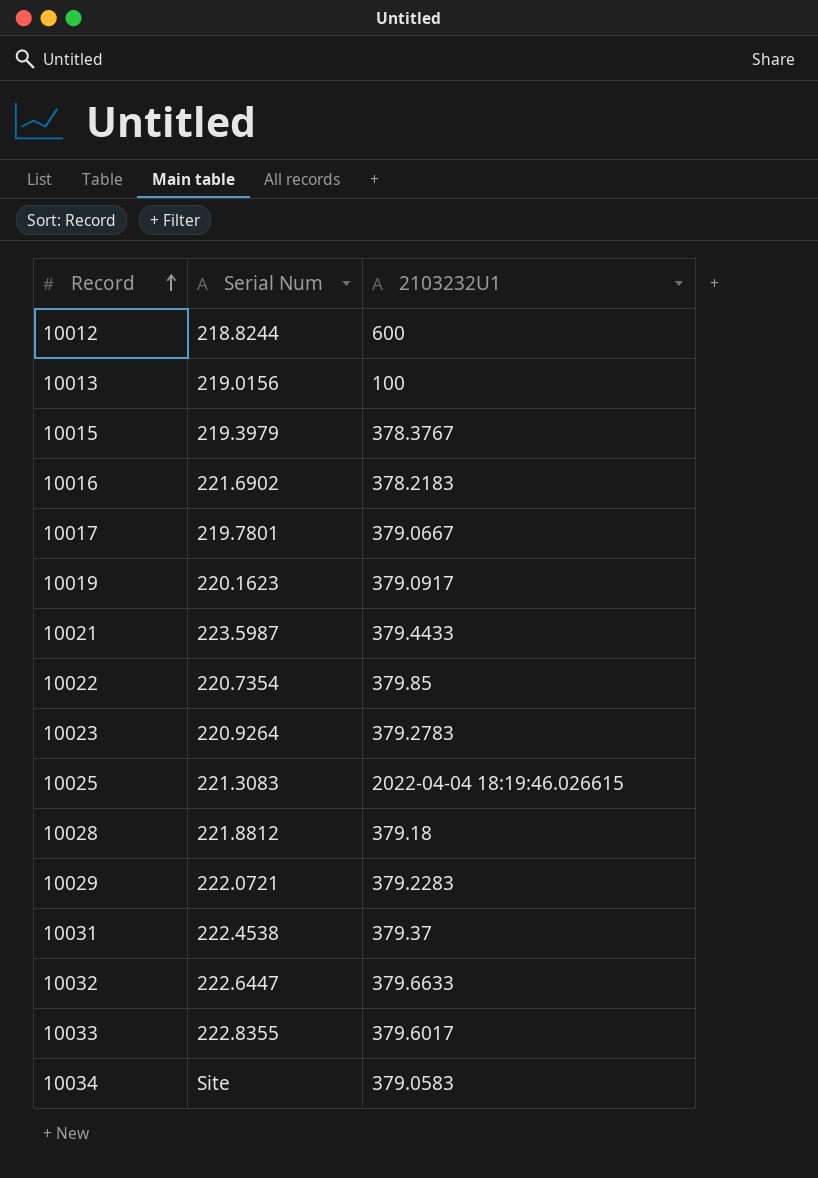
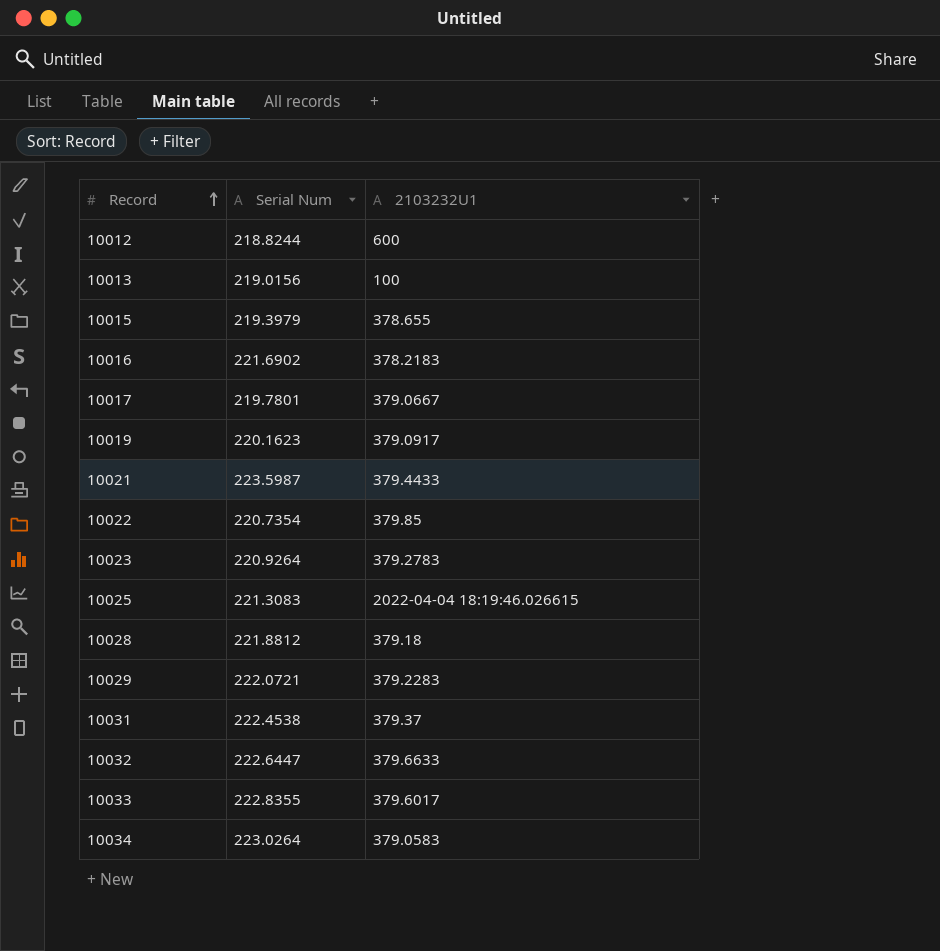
10015 | 2103232U1: 378.3767 -> 378.655
10034 | Serial Num: Site -> 223.0264

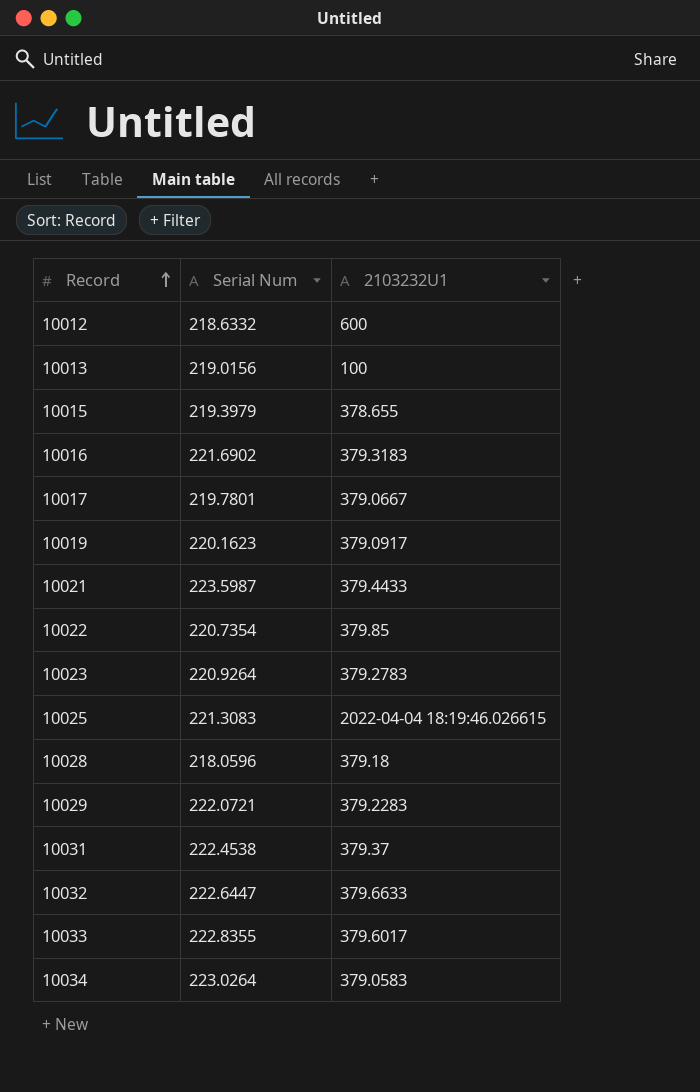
10012 | Serial Num: 218.8244 -> 218.6332
10016 | 2103232U1: 378.2183 -> 379.3183
10028 | Serial Num: 221.8812 -> 218.0596

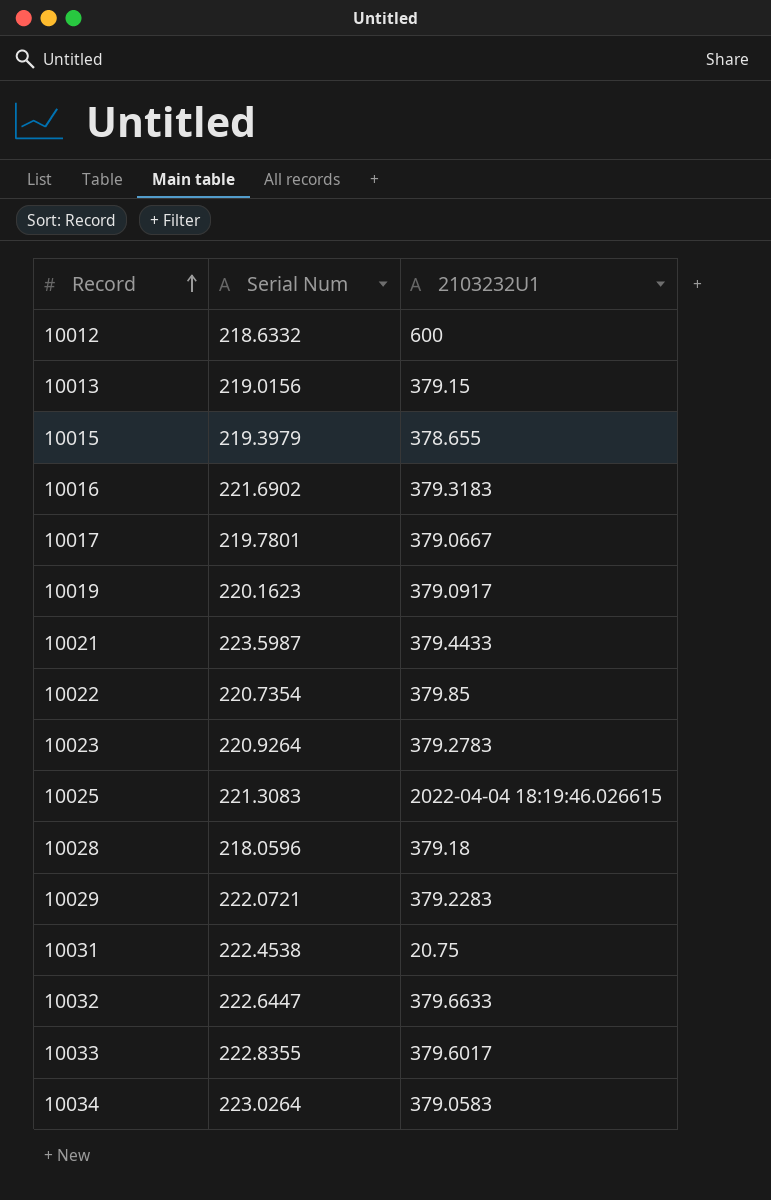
10013 | 2103232U1: 100 -> 379.15
10031 | 2103232U1: 379.37 -> 20.75

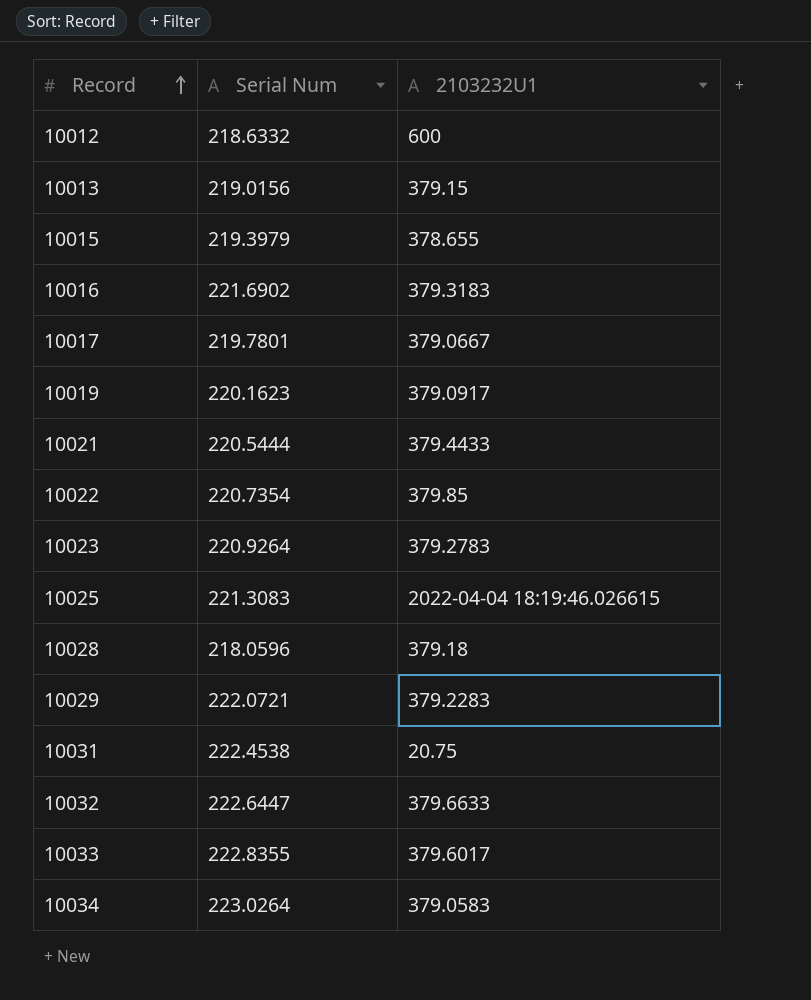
10021 | Serial Num: 223.5987 -> 220.5444

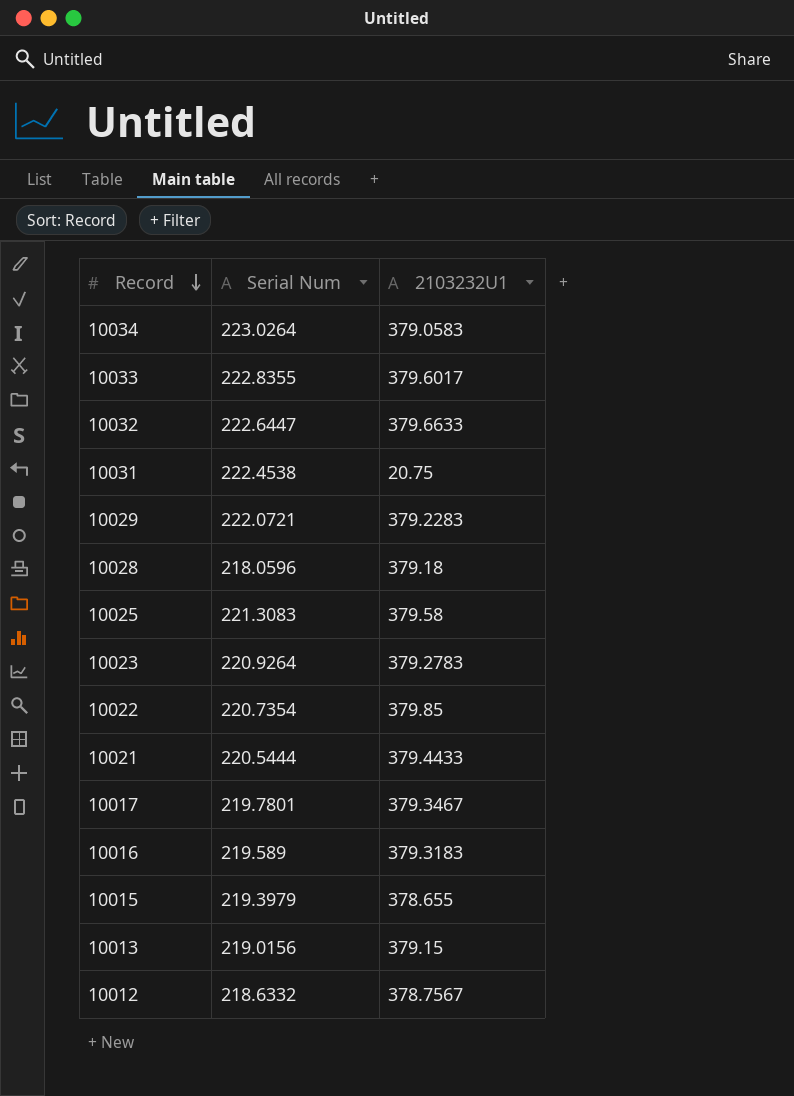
row order: Record ascending -> Record descending
row 10019: 220.1623 | 379.0917 -> none
10025 | 2103232U1: 2022-04-04 18:19:46.026615 -> 379.58
10017 | 2103232U1: 379.0667 -> 379.3467
10016 | Serial Num: 221.6902 -> 219.589
10012 | 2103232U1: 600 -> 378.7567

